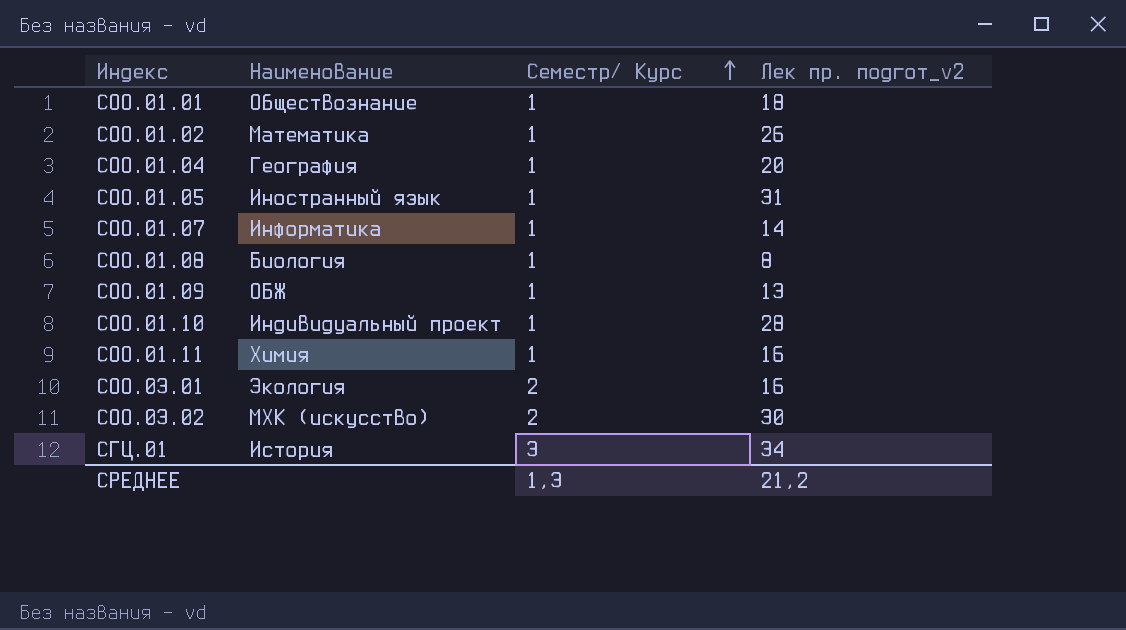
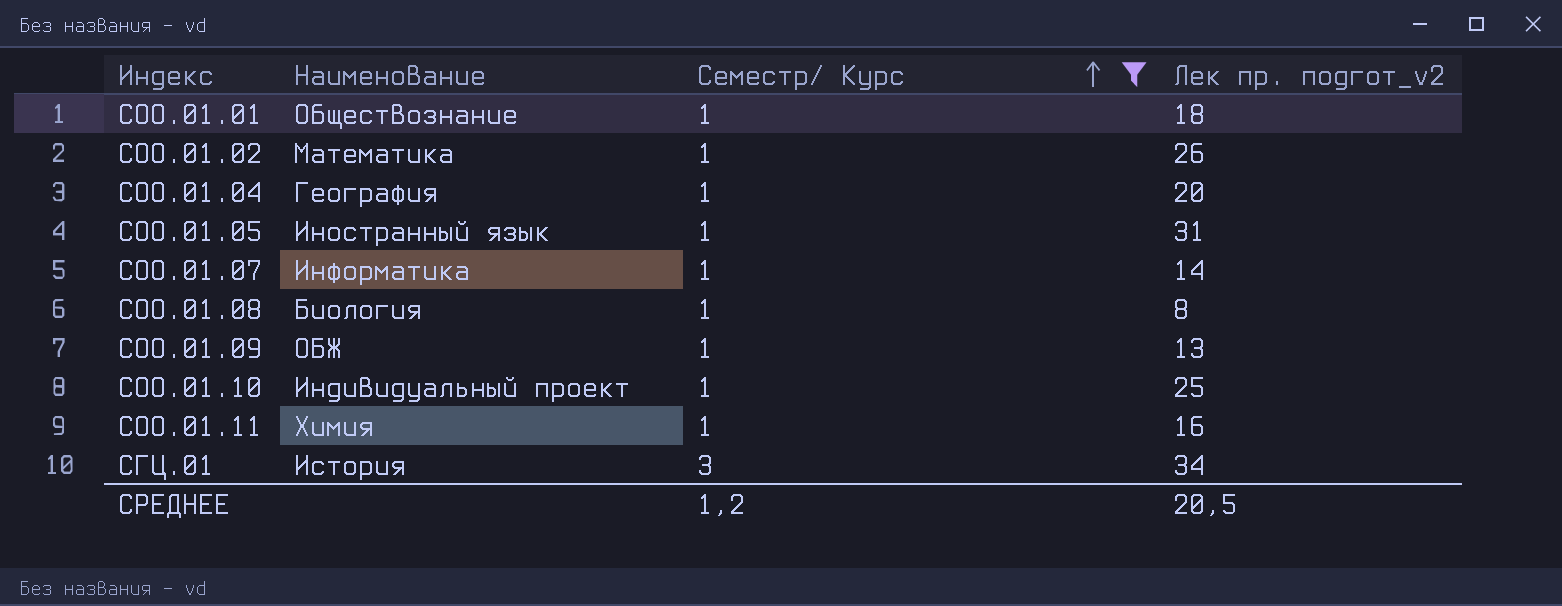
filter: none -> Семестр/ Курс != 2
СОО.01.10 | Лек пр. подгот_v2: 28 -> 25
СРЕДНЕЕ | Семестр/ Курс: 1,3 -> 1,2
СРЕДНЕЕ | Лек пр. подгот_v2: 21,2 -> 20,5

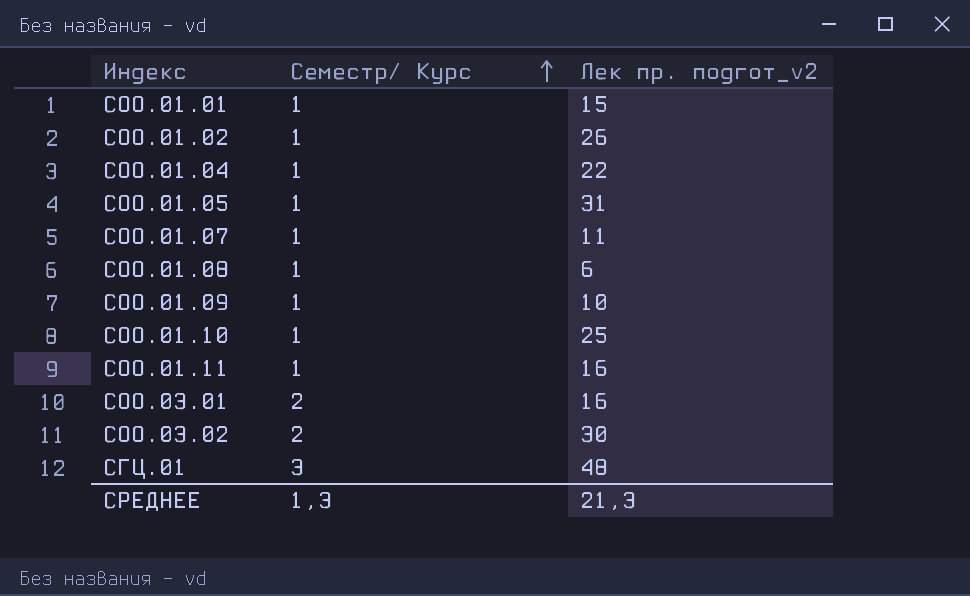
filter: Семестр/ Курс != 2 -> none
column Наименование | position: 2 -> none
СОО.01.01 | Лек пр. подгот_v2: 18 -> 15
СОО.01.04 | Лек пр. подгот_v2: 20 -> 22
СОО.01.07 | Лек пр. подгот_v2: 14 -> 11
СОО.01.08 | Лек пр. подгот_v2: 8 -> 6
СОО.01.09 | Лек пр. подгот_v2: 13 -> 10
СГЦ.01 | Лек пр. подгот_v2: 34 -> 48
СРЕДНЕЕ | Семестр/ Курс: 1,2 -> 1,3
СРЕДНЕЕ | Лек пр. подгот_v2: 20,5 -> 21,3

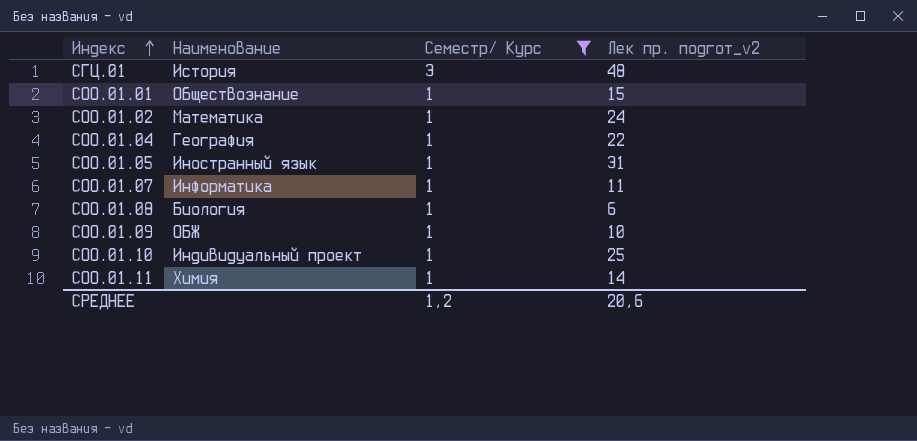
filter: none -> Семестр/ Курс != 2
row order: Семестр/ Курс ascending -> Индекс ascending
column Наименование | position: none -> 2
СОО.01.02 | Лек пр. подгот_v2: 26 -> 24
СОО.01.11 | Лек пр. подгот_v2: 16 -> 14
СРЕДНЕЕ | Семестр/ Курс: 1,3 -> 1,2
СРЕДНЕЕ | Лек пр. подгот_v2: 21,3 -> 20,6

